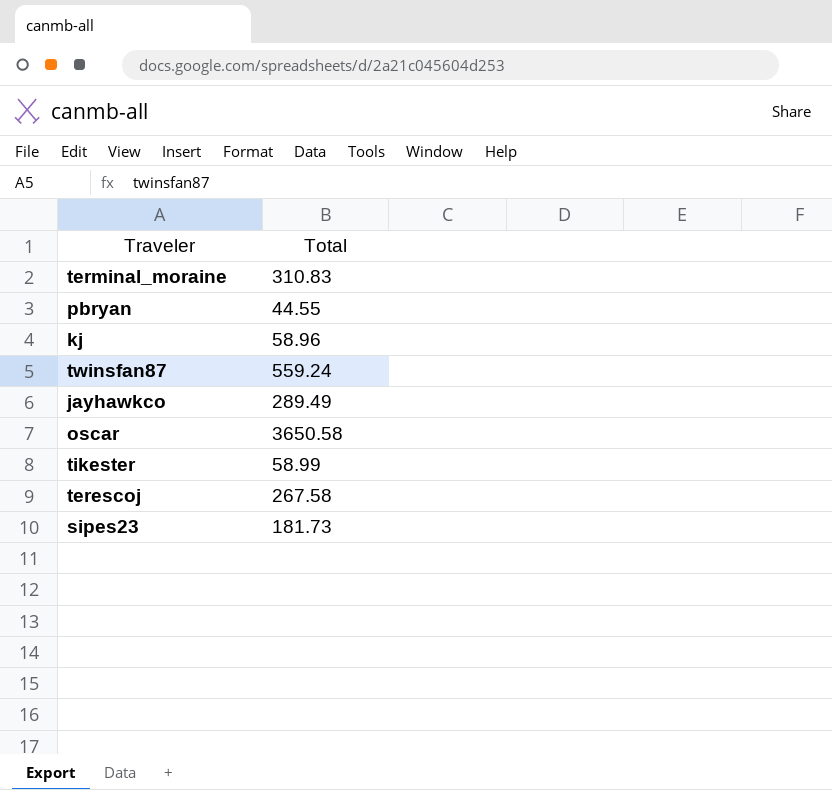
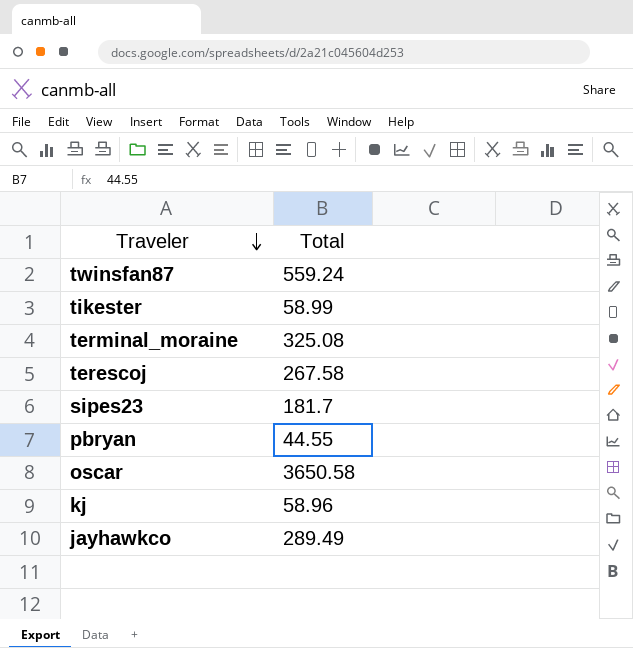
row order: none -> Traveler descending
terminal_moraine | Total: 310.83 -> 325.08
sipes23 | Total: 181.73 -> 181.7

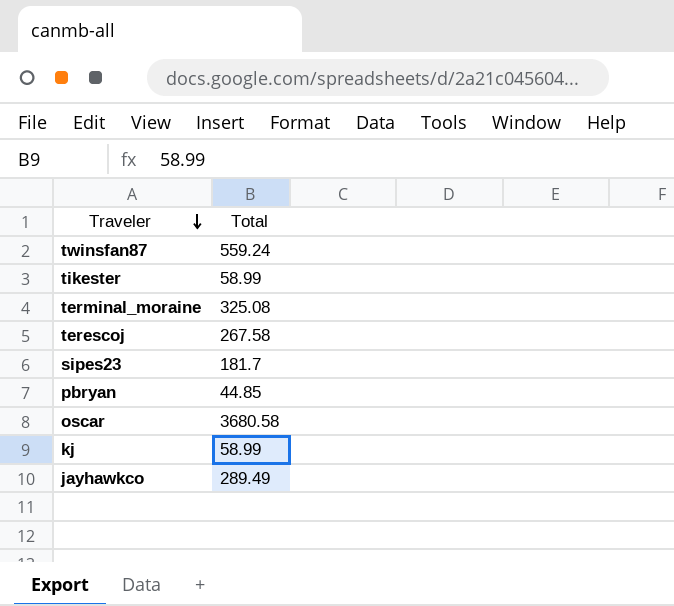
pbryan | Total: 44.55 -> 44.85
oscar | Total: 3650.58 -> 3680.58
kj | Total: 58.96 -> 58.99

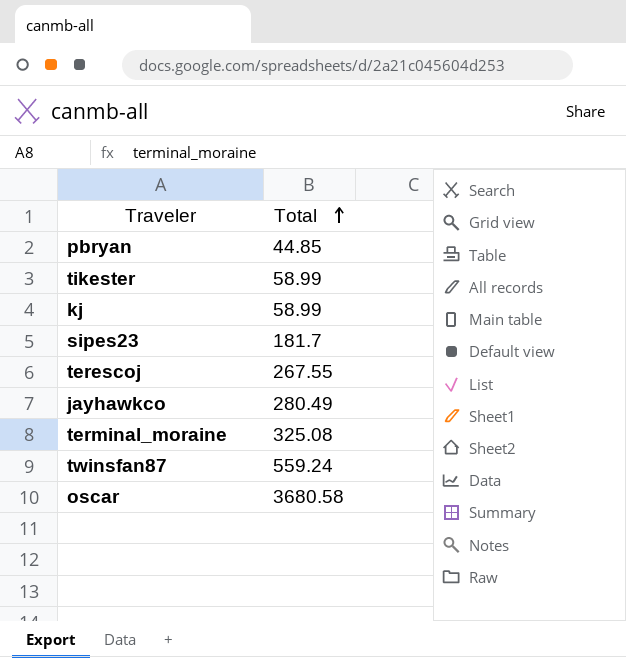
row order: Traveler descending -> Total ascending
terescoj | Total: 267.58 -> 267.55
jayhawkco | Total: 289.49 -> 280.49

